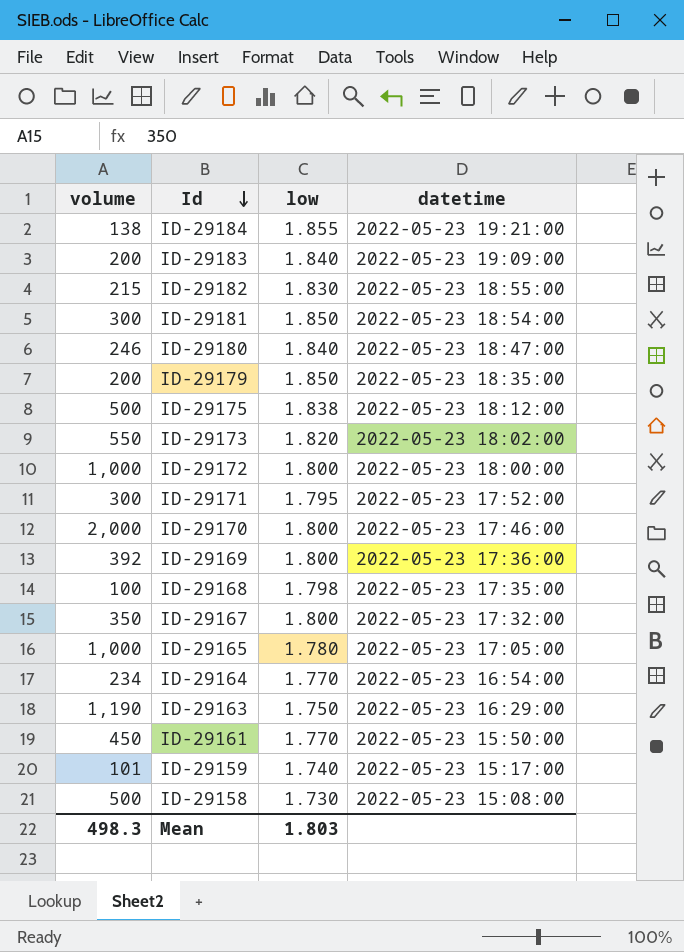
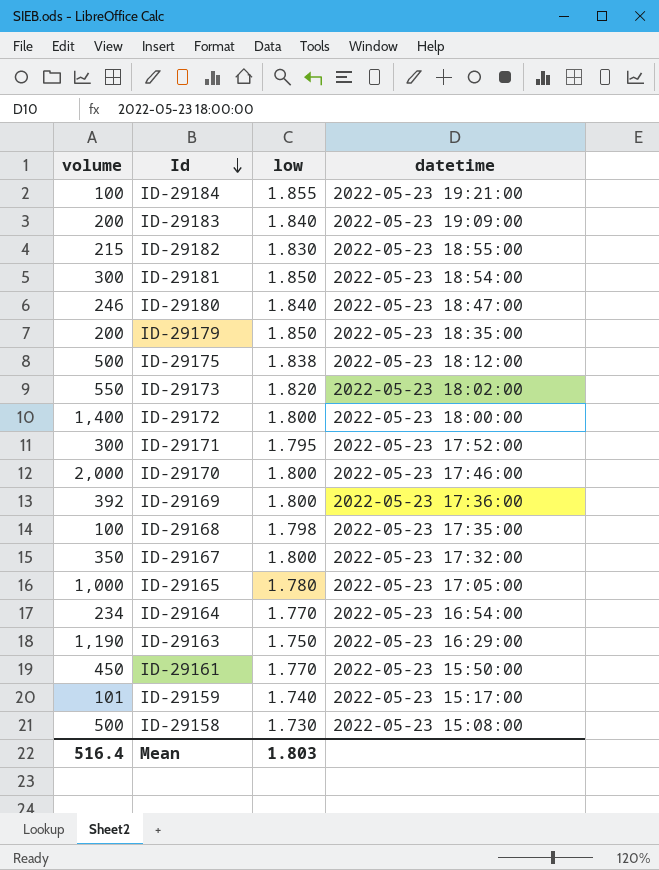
ID-29184 | volume: 138 -> 100
ID-29172 | volume: 1,000 -> 1,400
Mean | volume: 498.3 -> 516.4

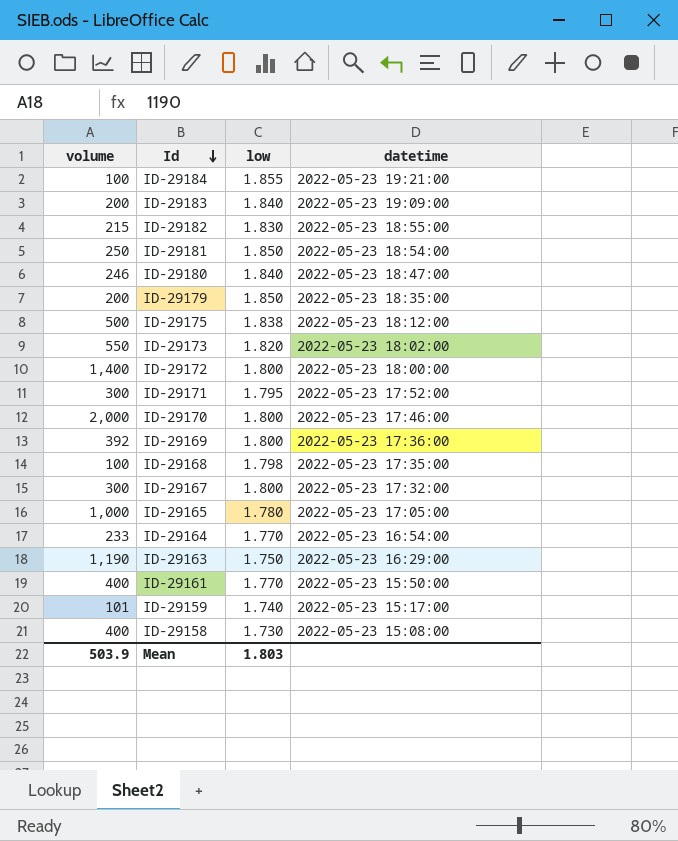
ID-29181 | volume: 300 -> 250
ID-29167 | volume: 350 -> 300
ID-29164 | volume: 234 -> 233
ID-29161 | volume: 450 -> 400
ID-29158 | volume: 500 -> 400
Mean | volume: 516.4 -> 503.9

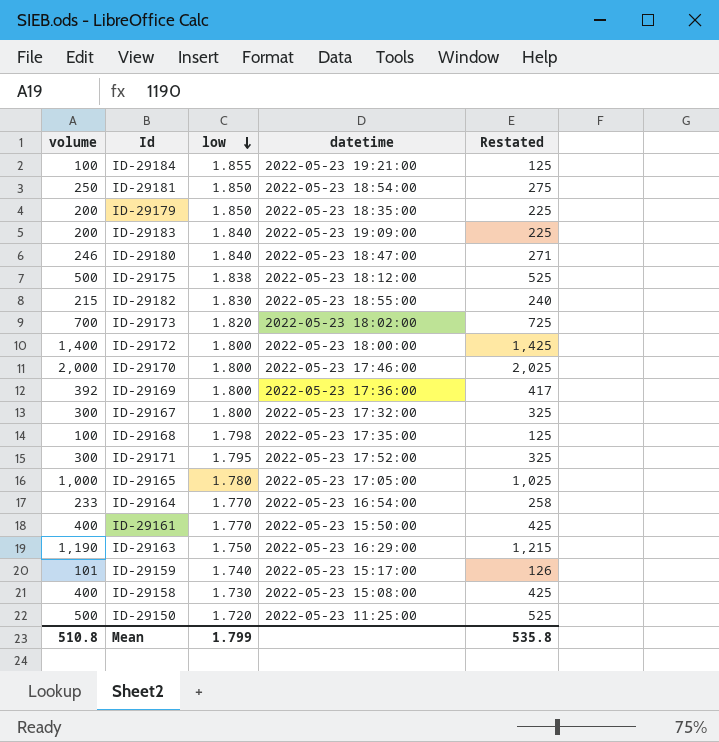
row order: Id descending -> low descending
column Restated | formula: none -> [volume] + 25
ID-29173 | volume: 550 -> 700
row ID-29150: none -> 500 | 1.720 | 2022-05-23 11:25:00 | 525
Mean | volume: 503.9 -> 510.8
Mean | low: 1.803 -> 1.799

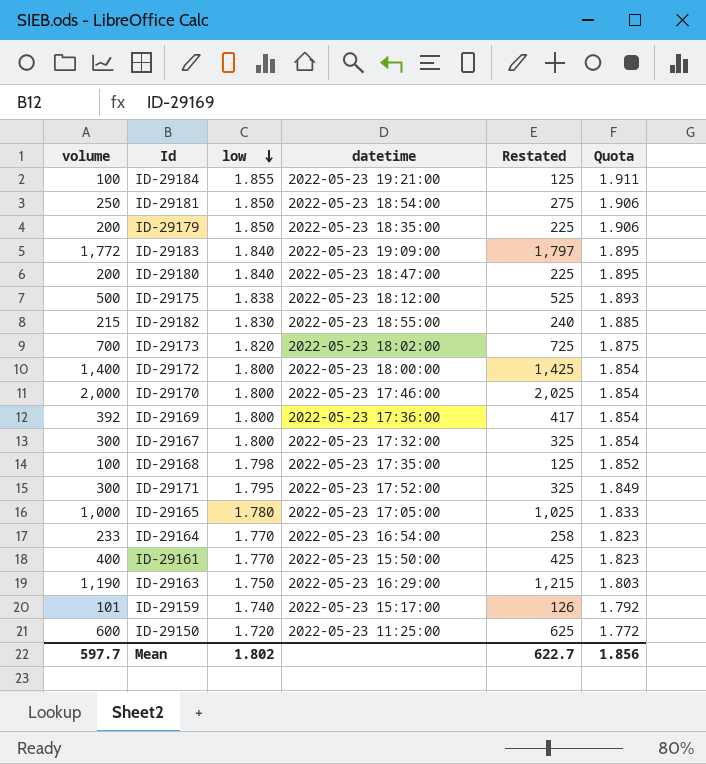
column Quota | formula: none -> [low] * 1.03
row ID-29158: 400 | 1.730 | 2022-05-23 15:08:00 | 425 -> none
ID-29183 | volume: 200 -> 1,772
ID-29183 | Restated: 225 -> 1,797
ID-29180 | volume: 246 -> 200
ID-29180 | Restated: 271 -> 225
ID-29150 | volume: 500 -> 600
ID-29150 | Restated: 525 -> 625
Mean | volume: 510.8 -> 597.7
Mean | low: 1.799 -> 1.802
Mean | Restated: 535.8 -> 622.7

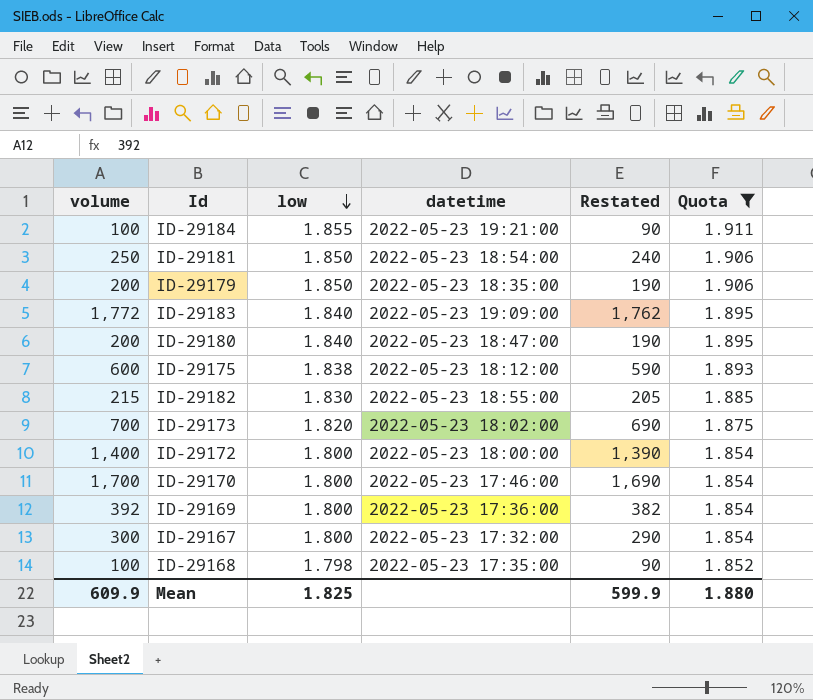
filter: none -> Quota >= 1.852
column Restated | formula: [volume] + 25 -> [volume] - 10
ID-29175 | volume: 500 -> 600
ID-29170 | volume: 2,000 -> 1,700
Mean | volume: 597.7 -> 609.9
Mean | low: 1.802 -> 1.825
Mean | Restated: 622.7 -> 599.9
Mean | Quota: 1.856 -> 1.880

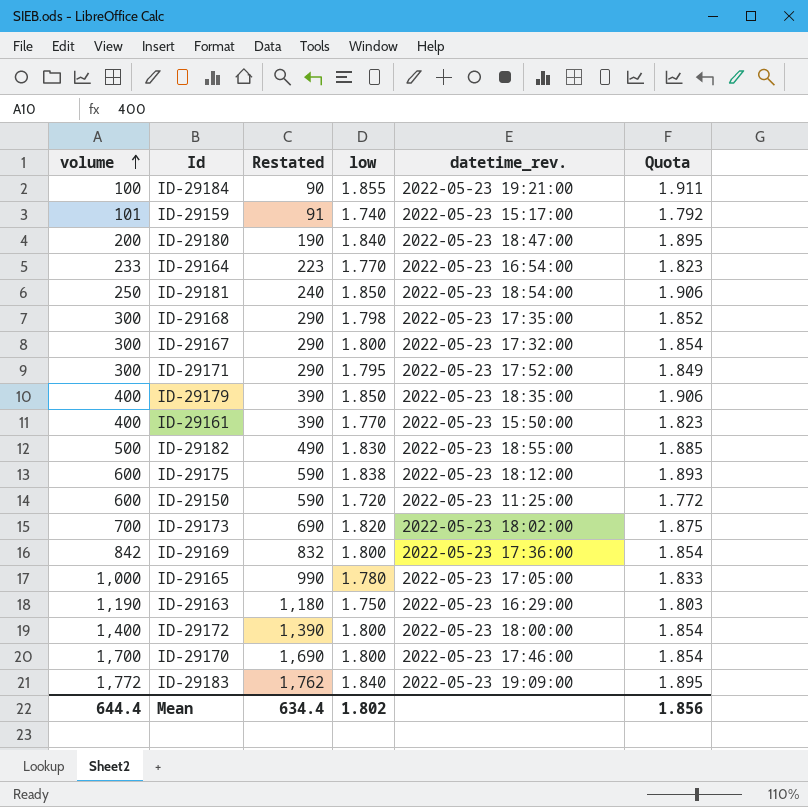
filter: Quota >= 1.852 -> none
row order: low descending -> volume ascending
column Restated | position: 5 -> 3
column name: datetime -> datetime_rev.
ID-29168 | volume: 100 -> 300
ID-29168 | Restated: 90 -> 290
ID-29179 | volume: 200 -> 400
ID-29179 | Restated: 190 -> 390
ID-29182 | volume: 215 -> 500
ID-29182 | Restated: 205 -> 490
ID-29169 | volume: 392 -> 842
ID-29169 | Restated: 382 -> 832
Mean | volume: 609.9 -> 644.4
Mean | Restated: 599.9 -> 634.4
Mean | low: 1.825 -> 1.802
Mean | Quota: 1.880 -> 1.856

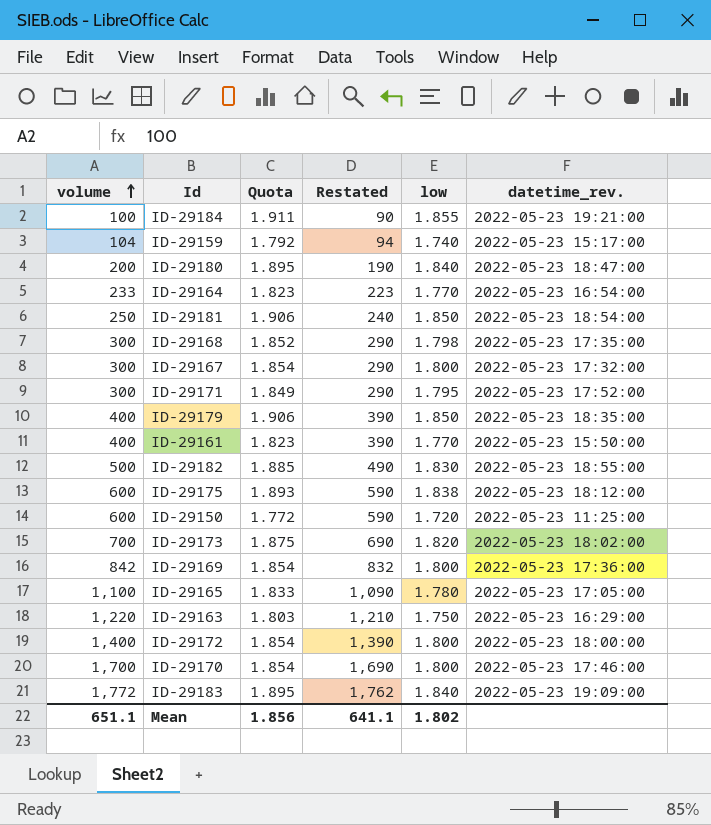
column Quota | position: 6 -> 3
ID-29159 | volume: 101 -> 104
ID-29159 | Restated: 91 -> 94
ID-29165 | volume: 1,000 -> 1,100
ID-29165 | Restated: 990 -> 1,090
ID-29163 | volume: 1,190 -> 1,220
ID-29163 | Restated: 1,180 -> 1,210
Mean | volume: 644.4 -> 651.1
Mean | Restated: 634.4 -> 641.1

